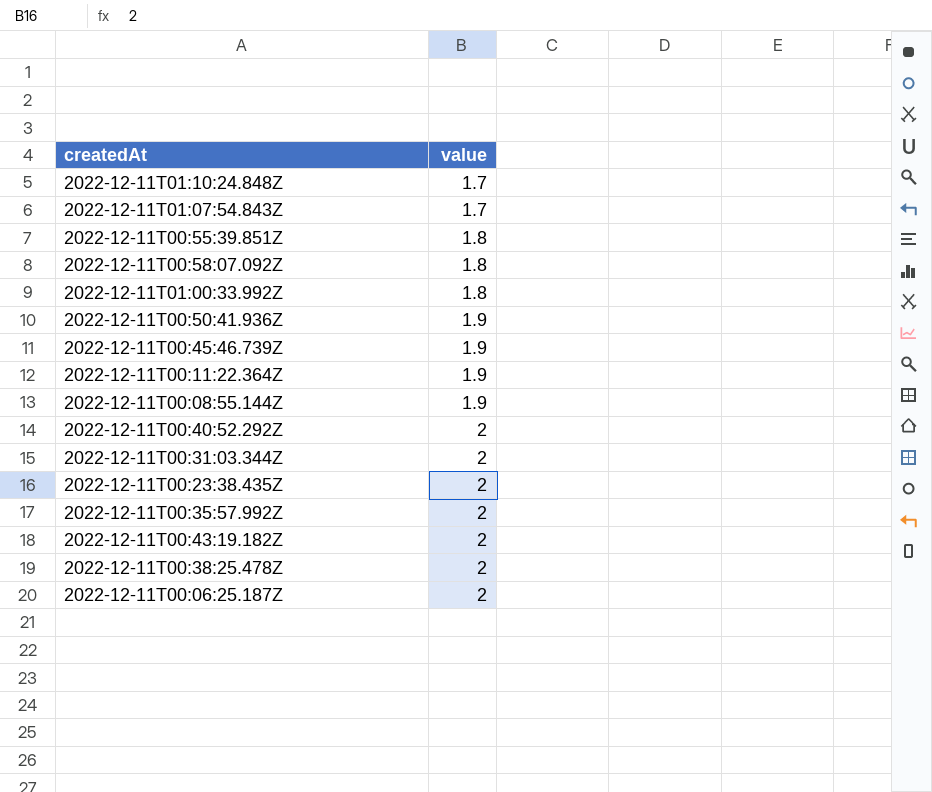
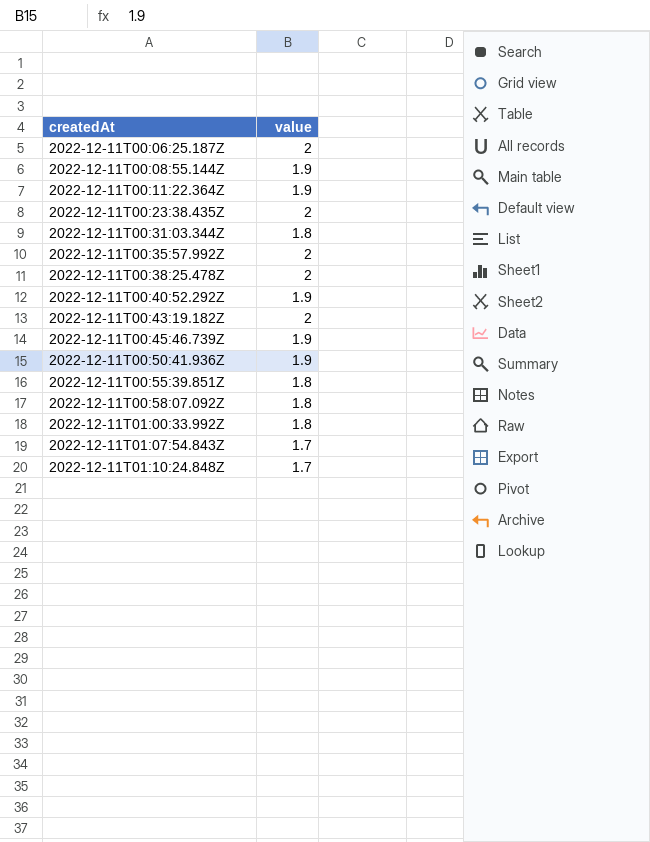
row order: value ascending -> createdAt ascending
2022-12-11T00:31:03.344Z | value: 2 -> 1.8
2022-12-11T00:40:52.292Z | value: 2 -> 1.9

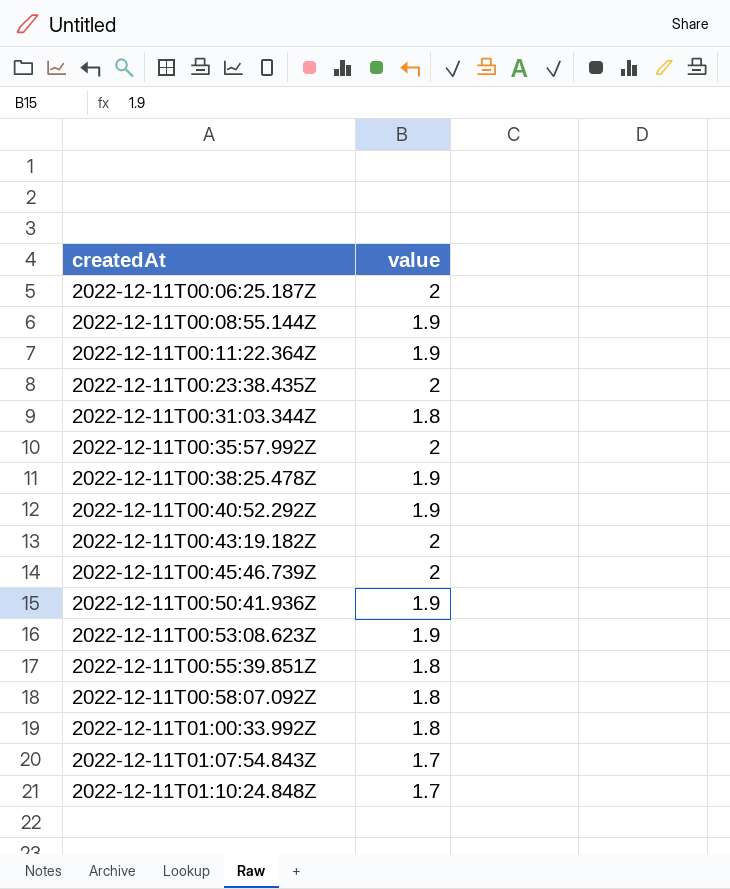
2022-12-11T00:38:25.478Z | value: 2 -> 1.9
2022-12-11T00:45:46.739Z | value: 1.9 -> 2
row 2022-12-11T00:53:08.623Z: none -> 1.9

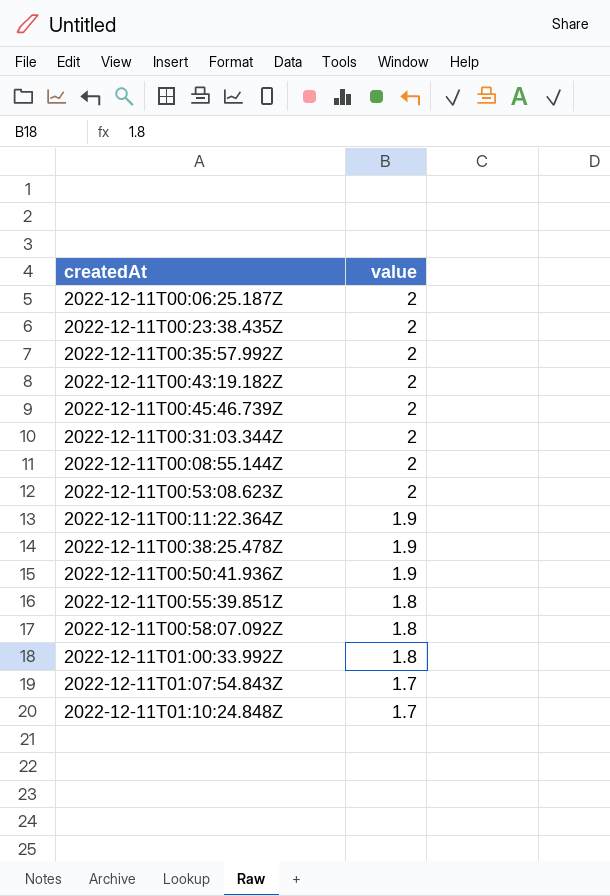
row order: createdAt ascending -> value descending
row 2022-12-11T00:40:52.292Z: 1.9 -> none
2022-12-11T00:31:03.344Z | value: 1.8 -> 2
2022-12-11T00:08:55.144Z | value: 1.9 -> 2
2022-12-11T00:53:08.623Z | value: 1.9 -> 2

